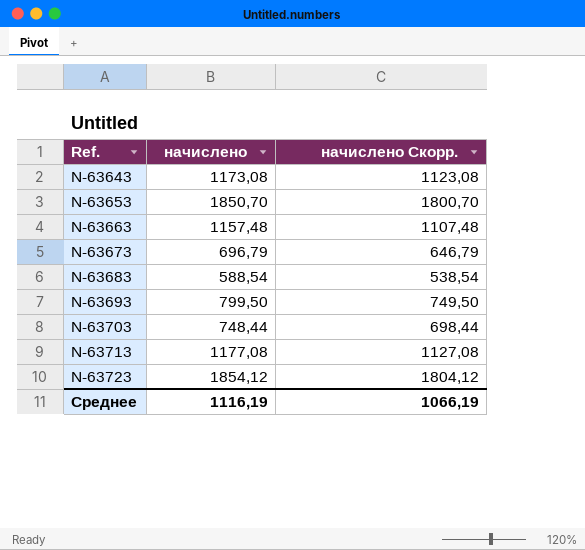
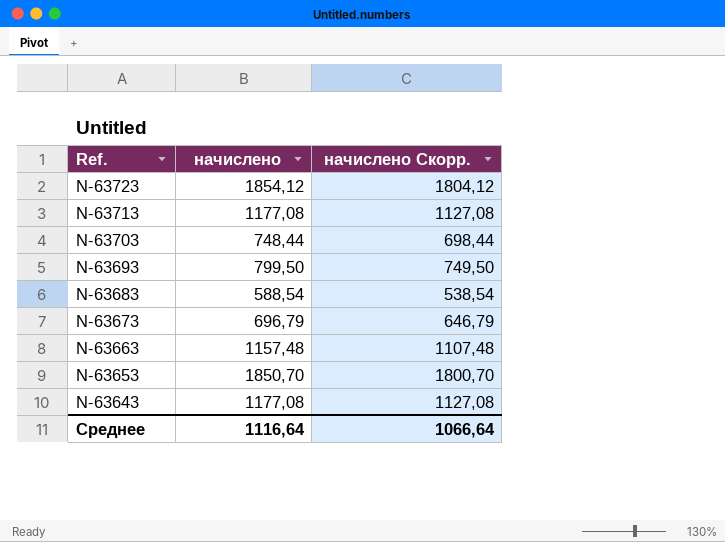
row order: Ref. ascending -> Ref. descending
N-63643 | начислено: 1173,08 -> 1177,08
N-63643 | начислено Скорр.: 1123,08 -> 1127,08
Среднее | начислено: 1116,19 -> 1116,64
Среднее | начислено Скорр.: 1066,19 -> 1066,64

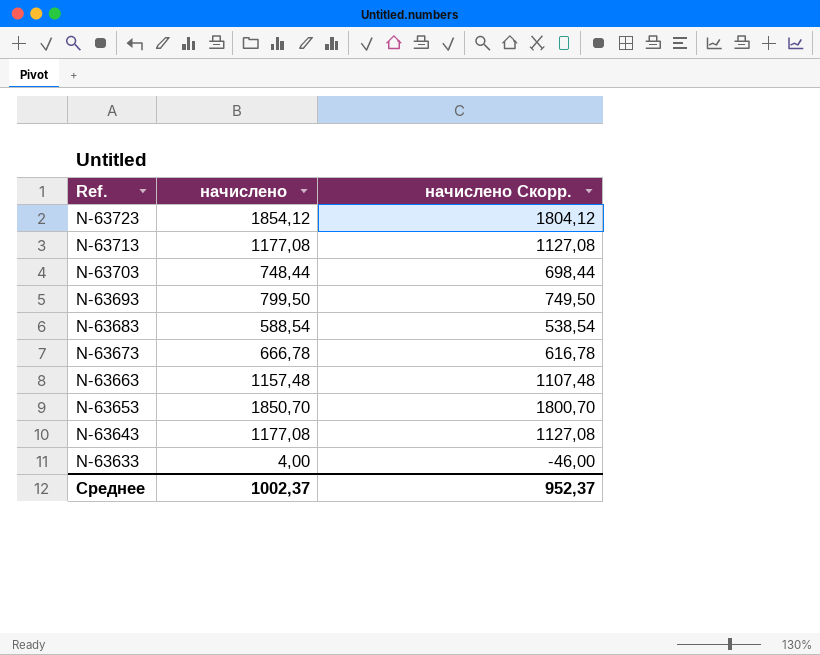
N-63673 | начислено: 696,79 -> 666,78
N-63673 | начислено Скорр.: 646,79 -> 616,78
row N-63633: none -> 4,00 | -46,00
Среднее | начислено: 1116,64 -> 1002,37
Среднее | начислено Скорр.: 1066,64 -> 952,37

